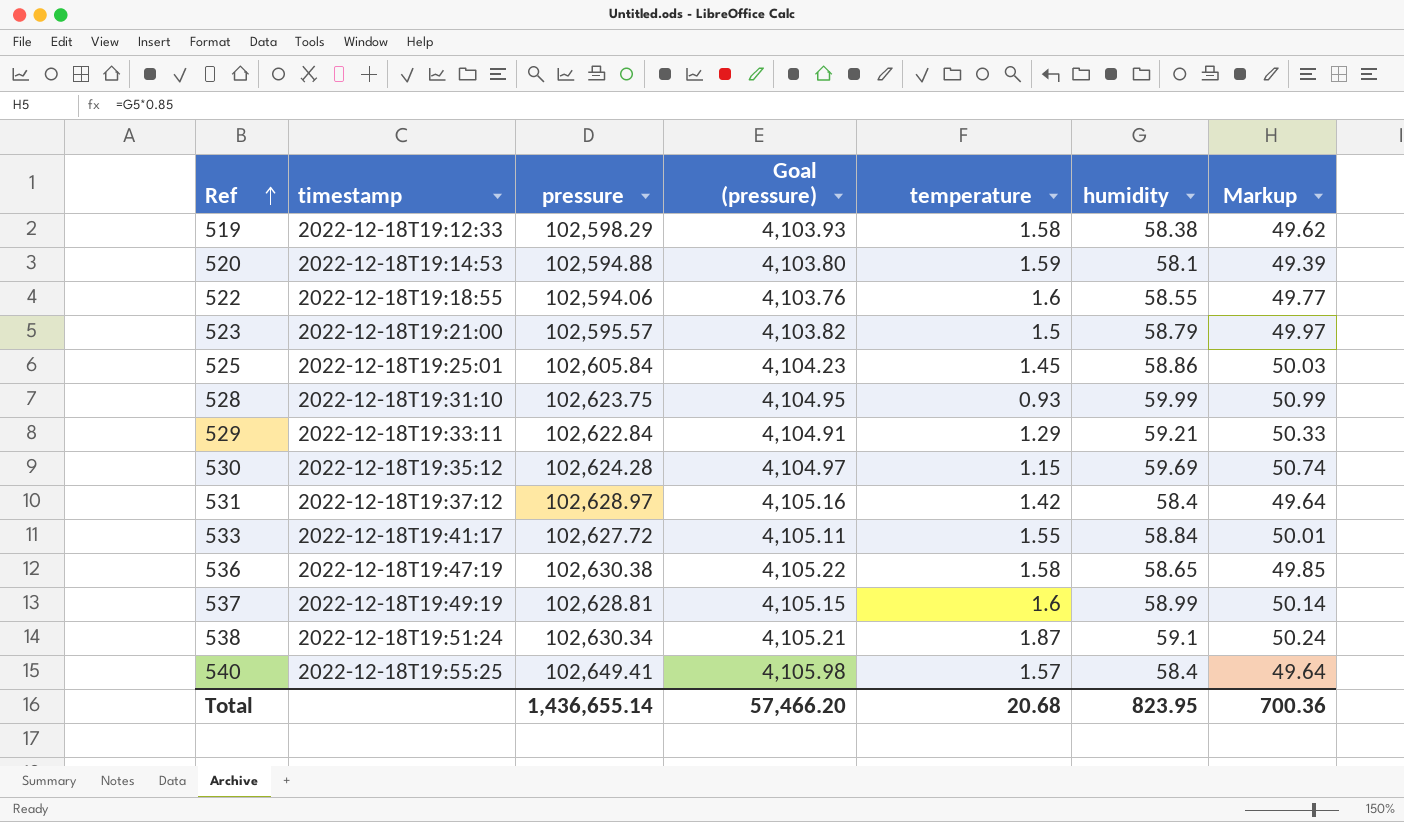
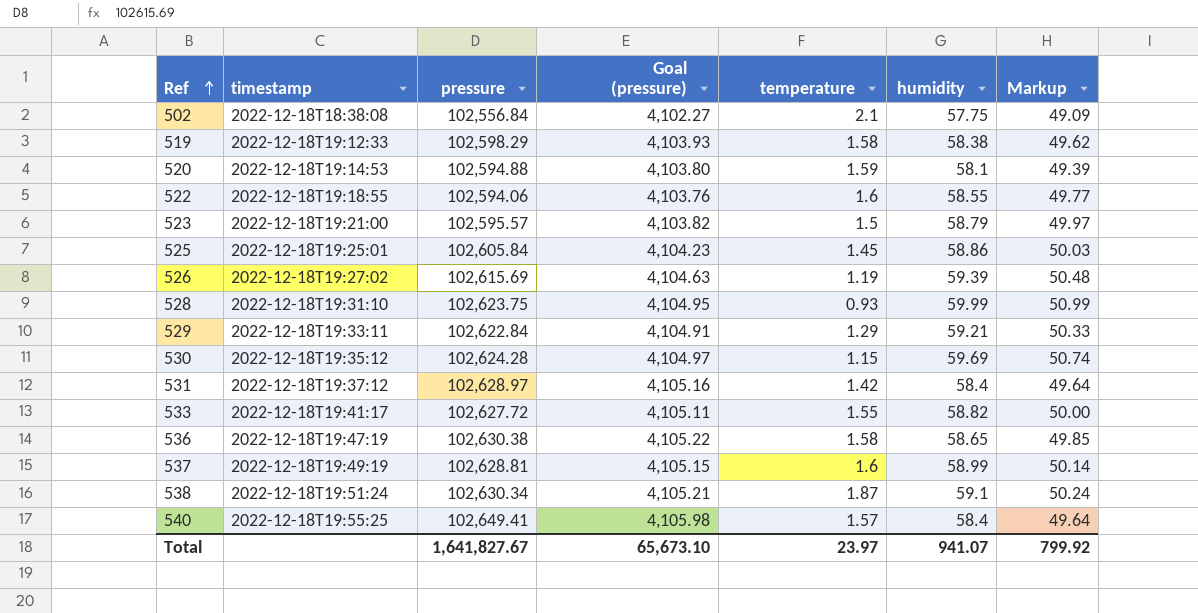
row 502: none -> 2022-12-18T18:38:08 | 102,556.84 | 4,102.27 | 2.1 | 57.75 | 49.09
row 526: none -> 2022-12-18T19:27:02 | 102,615.69 | 4,104.63 | 1.19 | 59.39 | 50.48
533 | humidity: 58.84 -> 58.82
533 | Markup: 50.01 -> 50.00
Total | pressure: 1,436,655.14 -> 1,641,827.67
Total | Goal (pressure): 57,466.20 -> 65,673.10
Total | temperature: 20.68 -> 23.97
Total | humidity: 823.95 -> 941.07
Total | Markup: 700.36 -> 799.92

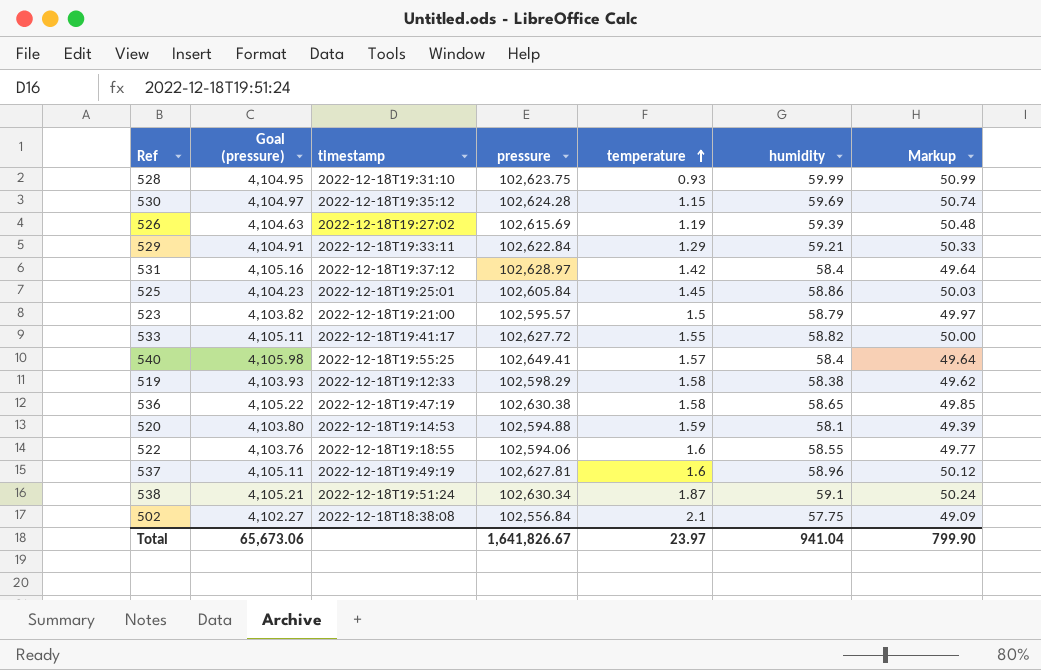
row order: Ref ascending -> temperature ascending
column Goal (pressure) | position: 4 -> 2
537 | Goal (pressure): 4,105.15 -> 4,105.11
537 | pressure: 102,628.81 -> 102,627.81
537 | humidity: 58.99 -> 58.96
537 | Markup: 50.14 -> 50.12
Total | Goal (pressure): 65,673.10 -> 65,673.06
Total | pressure: 1,641,827.67 -> 1,641,826.67
Total | humidity: 941.07 -> 941.04
Total | Markup: 799.92 -> 799.90

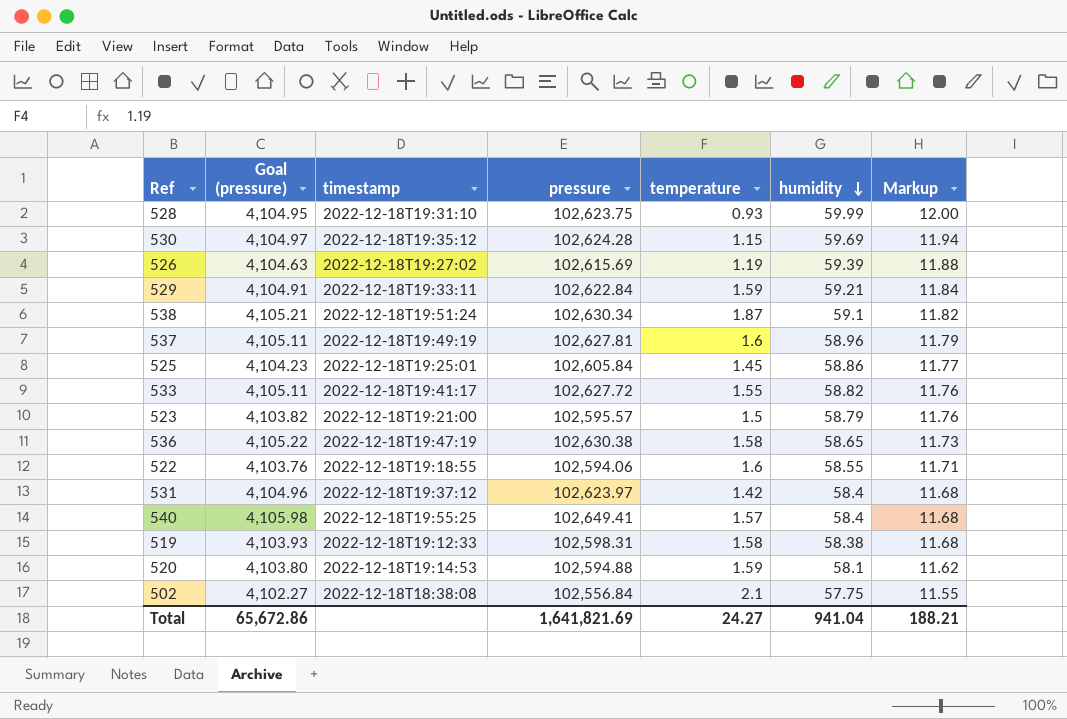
row order: temperature ascending -> humidity descending
column Markup | formula: [humidity] * 0.85 -> [humidity] * 0.2
529 | temperature: 1.29 -> 1.59
531 | Goal (pressure): 4,105.16 -> 4,104.96
531 | pressure: 102,628.97 -> 102,623.97
519 | pressure: 102,598.29 -> 102,598.31
Total | Goal (pressure): 65,673.06 -> 65,672.86
Total | pressure: 1,641,826.67 -> 1,641,821.69
Total | temperature: 23.97 -> 24.27
Total | Markup: 799.90 -> 188.21

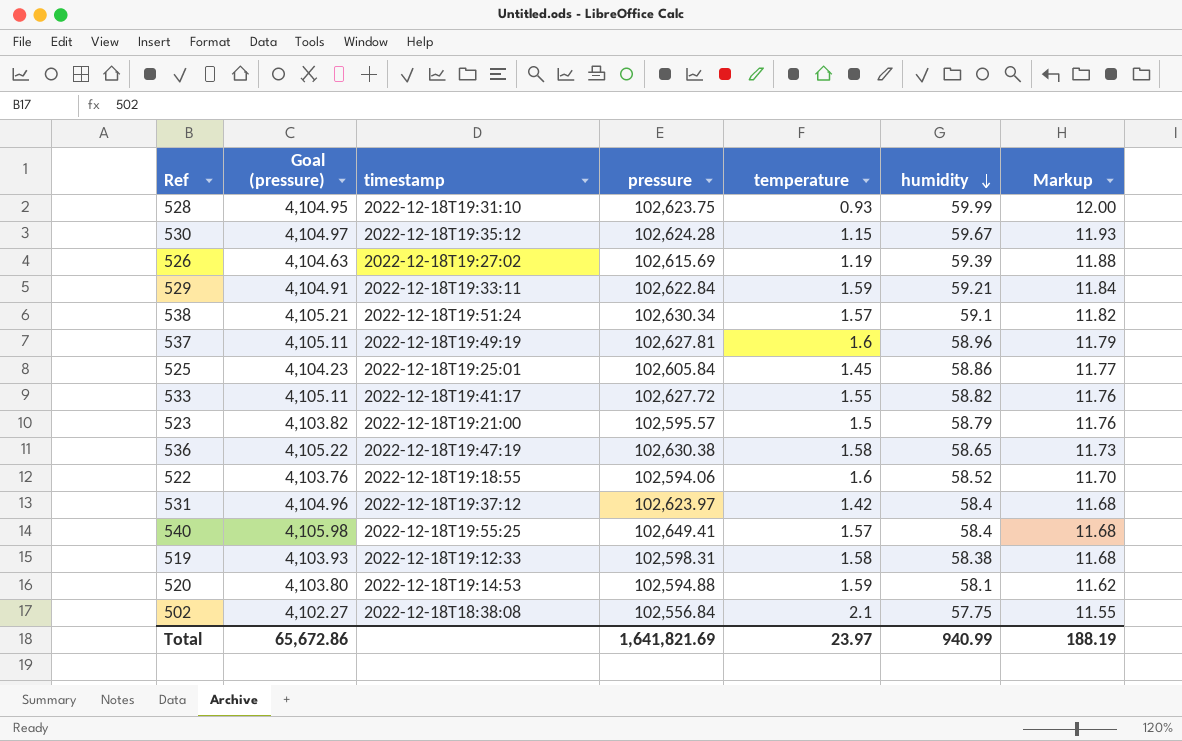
530 | humidity: 59.69 -> 59.67
530 | Markup: 11.94 -> 11.93
538 | temperature: 1.87 -> 1.57
522 | humidity: 58.55 -> 58.52
522 | Markup: 11.71 -> 11.70
Total | temperature: 24.27 -> 23.97
Total | humidity: 941.04 -> 940.99
Total | Markup: 188.21 -> 188.19

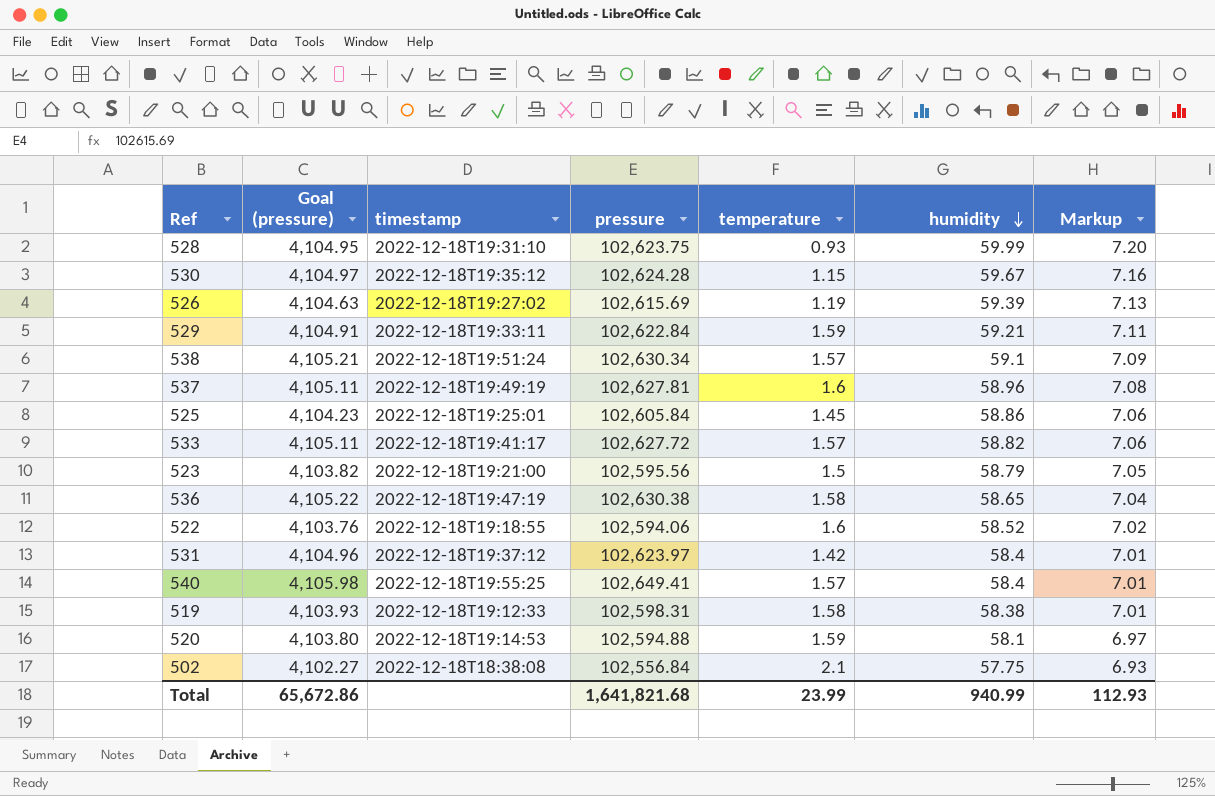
column Markup | formula: [humidity] * 0.2 -> [humidity] * 0.12
533 | temperature: 1.55 -> 1.57
523 | pressure: 102,595.57 -> 102,595.56
Total | pressure: 1,641,821.69 -> 1,641,821.68
Total | temperature: 23.97 -> 23.99
Total | Markup: 188.19 -> 112.93

